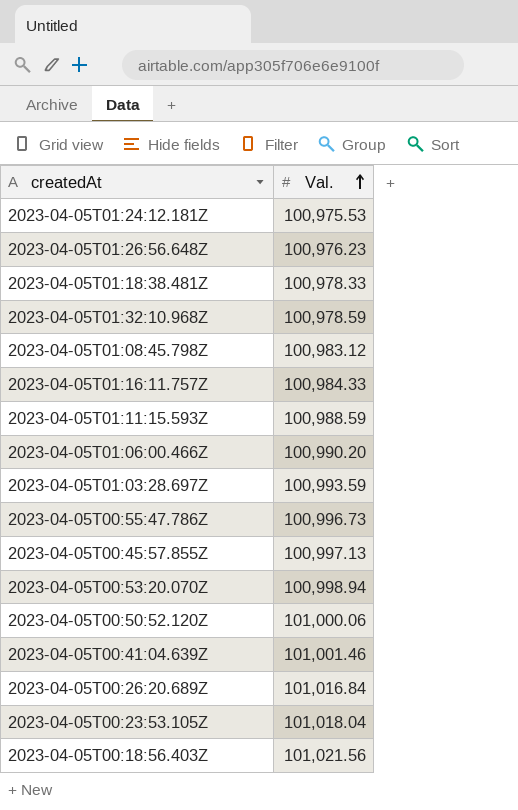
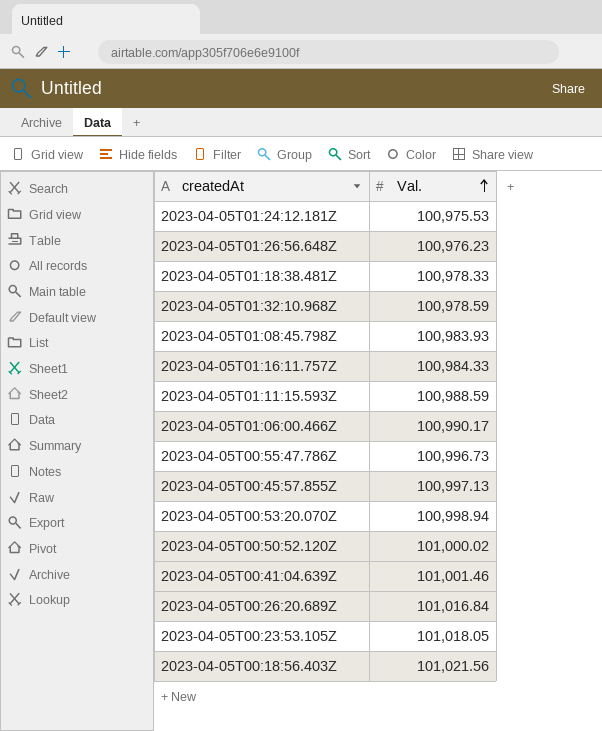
row 2023-04-05T01:03:28.697Z: 100,993.59 -> none
2023-04-05T01:08:45.798Z | Val.: 100,983.12 -> 100,983.93
2023-04-05T01:06:00.466Z | Val.: 100,990.20 -> 100,990.17
2023-04-05T00:50:52.120Z | Val.: 101,000.06 -> 101,000.02
2023-04-05T00:23:53.105Z | Val.: 101,018.04 -> 101,018.05

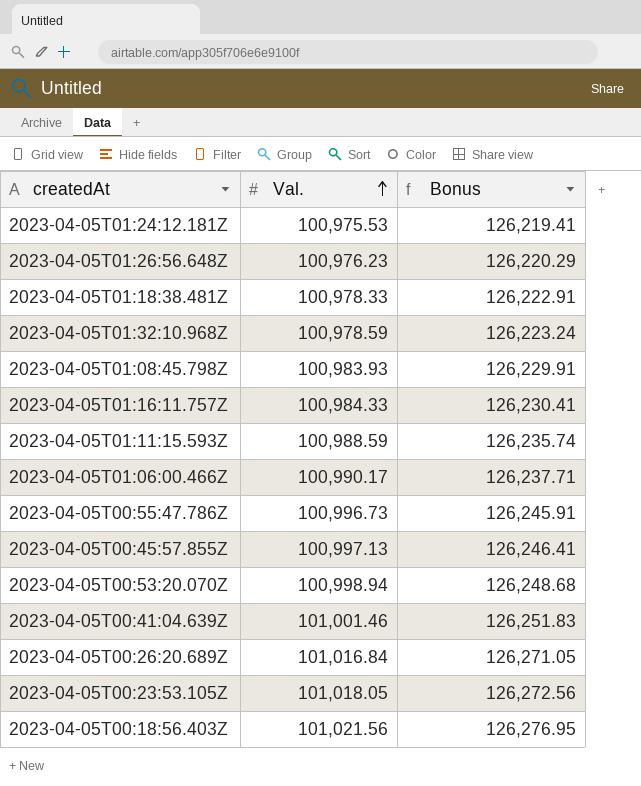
column Bonus | formula: none -> [Val.] * 1.25
row 2023-04-05T00:50:52.120Z: 101,000.02 -> none

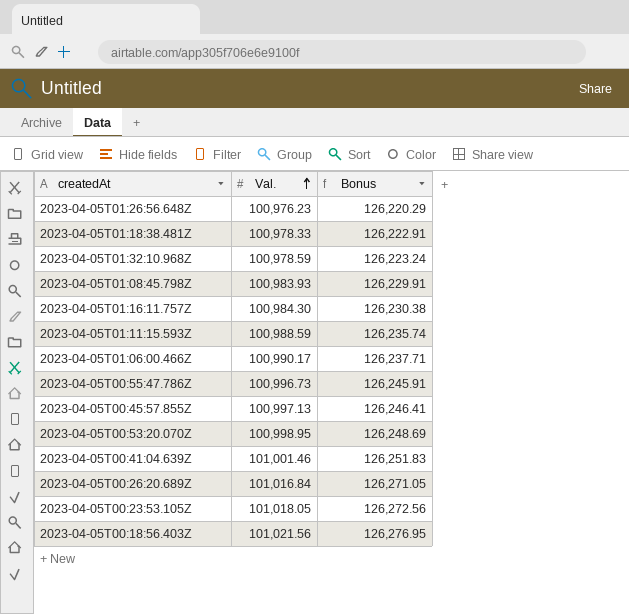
row 2023-04-05T01:24:12.181Z: 100,975.53 | 126,219.41 -> none
2023-04-05T01:16:11.757Z | Val.: 100,984.33 -> 100,984.30
2023-04-05T01:16:11.757Z | Bonus: 126,230.41 -> 126,230.38
2023-04-05T00:53:20.070Z | Val.: 100,998.94 -> 100,998.95
2023-04-05T00:53:20.070Z | Bonus: 126,248.68 -> 126,248.69

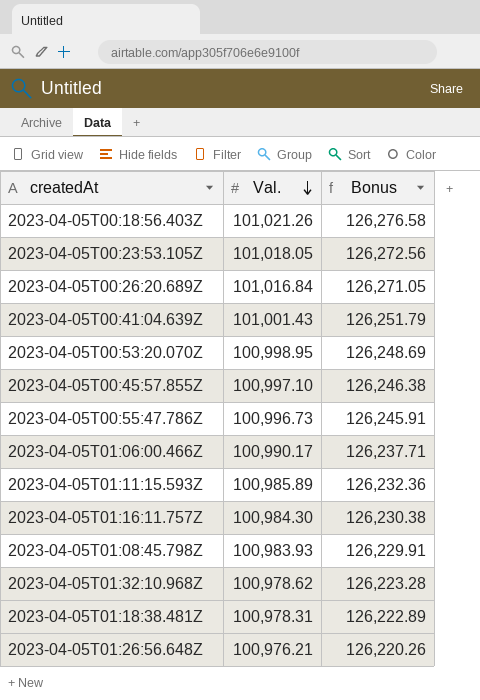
row order: Val. ascending -> Val. descending
2023-04-05T00:18:56.403Z | Val.: 101,021.56 -> 101,021.26
2023-04-05T00:18:56.403Z | Bonus: 126,276.95 -> 126,276.58
2023-04-05T00:41:04.639Z | Val.: 101,001.46 -> 101,001.43
2023-04-05T00:41:04.639Z | Bonus: 126,251.83 -> 126,251.79
2023-04-05T00:45:57.855Z | Val.: 100,997.13 -> 100,997.10
2023-04-05T00:45:57.855Z | Bonus: 126,246.41 -> 126,246.38
2023-04-05T01:11:15.593Z | Val.: 100,988.59 -> 100,985.89
2023-04-05T01:11:15.593Z | Bonus: 126,235.74 -> 126,232.36
2023-04-05T01:32:10.968Z | Val.: 100,978.59 -> 100,978.62
2023-04-05T01:32:10.968Z | Bonus: 126,223.24 -> 126,223.28
2023-04-05T01:18:38.481Z | Val.: 100,978.33 -> 100,978.31
2023-04-05T01:18:38.481Z | Bonus: 126,222.91 -> 126,222.89
2023-04-05T01:26:56.648Z | Val.: 100,976.23 -> 100,976.21
2023-04-05T01:26:56.648Z | Bonus: 126,220.29 -> 126,220.26

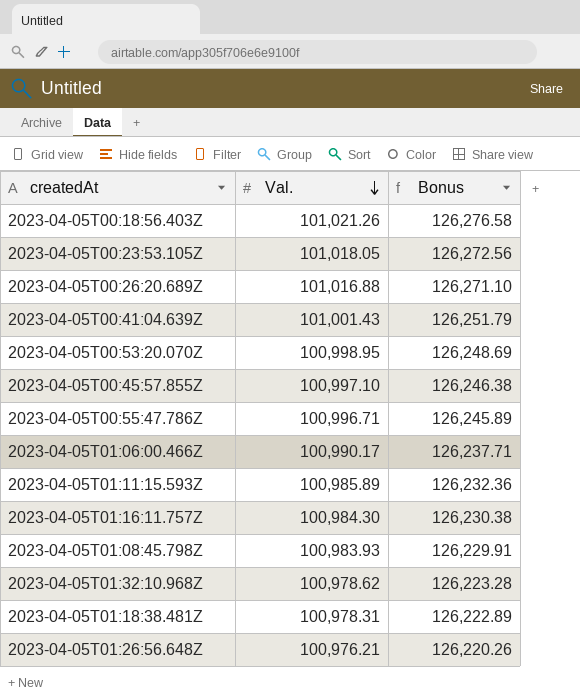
2023-04-05T00:26:20.689Z | Val.: 101,016.84 -> 101,016.88
2023-04-05T00:26:20.689Z | Bonus: 126,271.05 -> 126,271.10
2023-04-05T00:55:47.786Z | Val.: 100,996.73 -> 100,996.71
2023-04-05T00:55:47.786Z | Bonus: 126,245.91 -> 126,245.89

